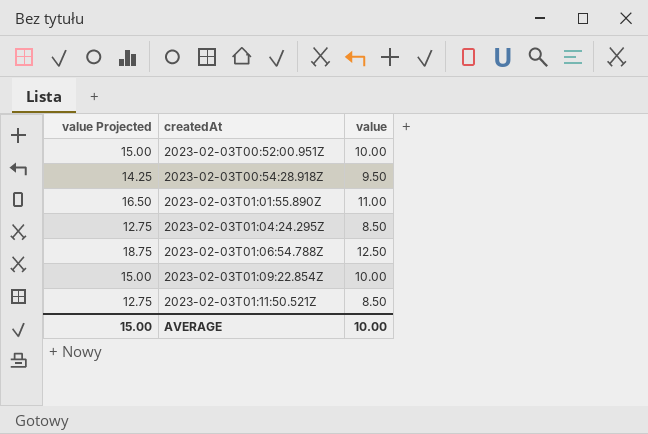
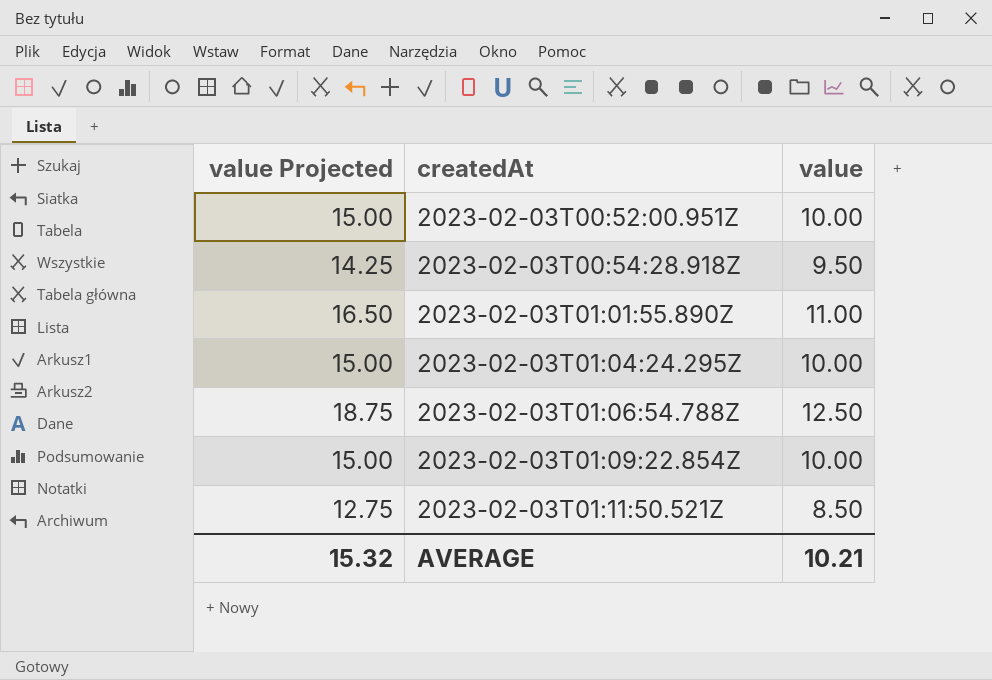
2023-02-03T01:04:24.295Z | value Projected: 12.75 -> 15.00
2023-02-03T01:04:24.295Z | value: 8.50 -> 10.00
AVERAGE | value Projected: 15.00 -> 15.32
AVERAGE | value: 10.00 -> 10.21

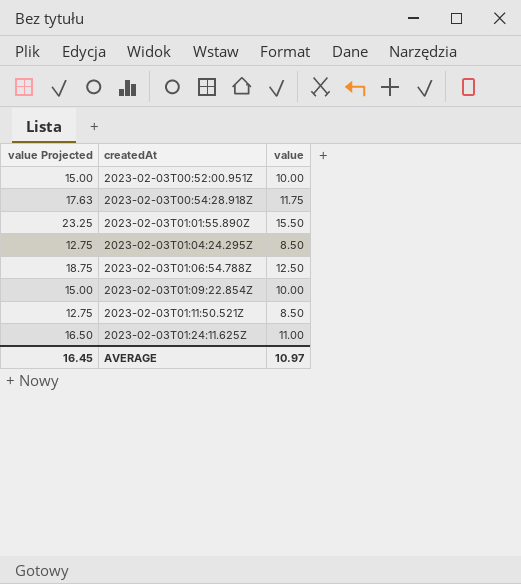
2023-02-03T00:54:28.918Z | value Projected: 14.25 -> 17.63
2023-02-03T00:54:28.918Z | value: 9.50 -> 11.75
2023-02-03T01:01:55.890Z | value Projected: 16.50 -> 23.25
2023-02-03T01:01:55.890Z | value: 11.00 -> 15.50
2023-02-03T01:04:24.295Z | value Projected: 15.00 -> 12.75
2023-02-03T01:04:24.295Z | value: 10.00 -> 8.50
row 2023-02-03T01:24:11.625Z: none -> 16.50 | 11.00
AVERAGE | value Projected: 15.32 -> 16.45
AVERAGE | value: 10.21 -> 10.97

